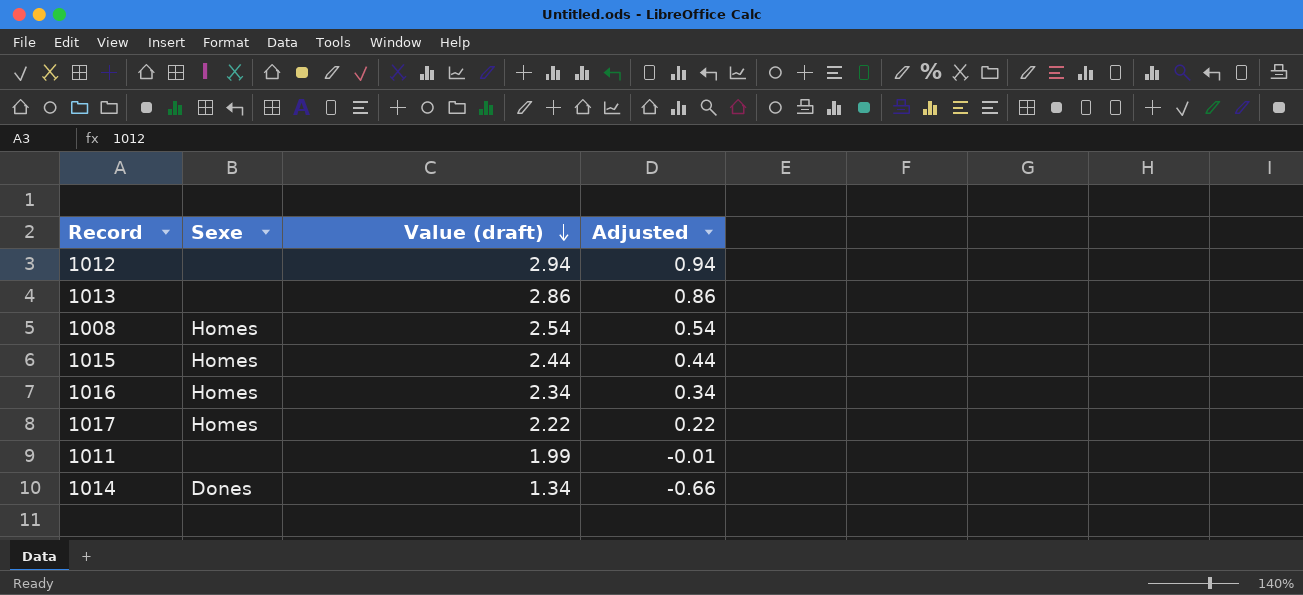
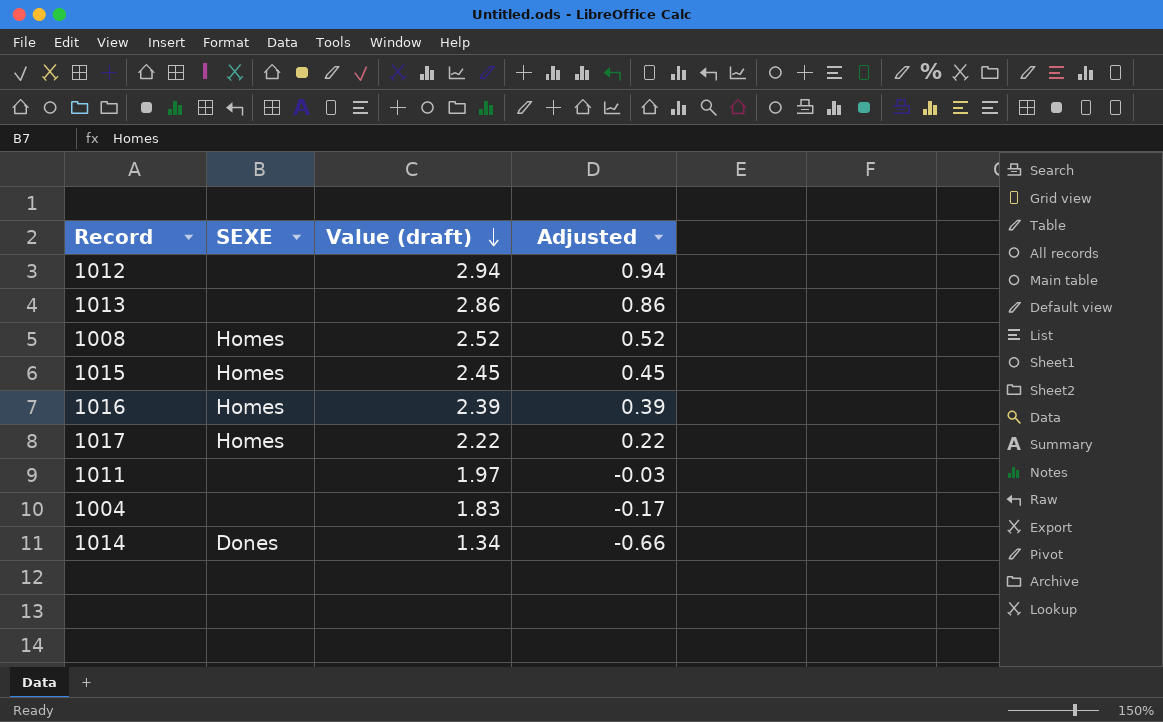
column name: Sexe -> SEXE
1008 | Value (draft): 2.54 -> 2.52
1008 | Adjusted: 0.54 -> 0.52
1015 | Value (draft): 2.44 -> 2.45
1015 | Adjusted: 0.44 -> 0.45
1016 | Value (draft): 2.34 -> 2.39
1016 | Adjusted: 0.34 -> 0.39
1011 | Value (draft): 1.99 -> 1.97
1011 | Adjusted: -0.01 -> -0.03
row 1004: none -> none | 1.83 | -0.17

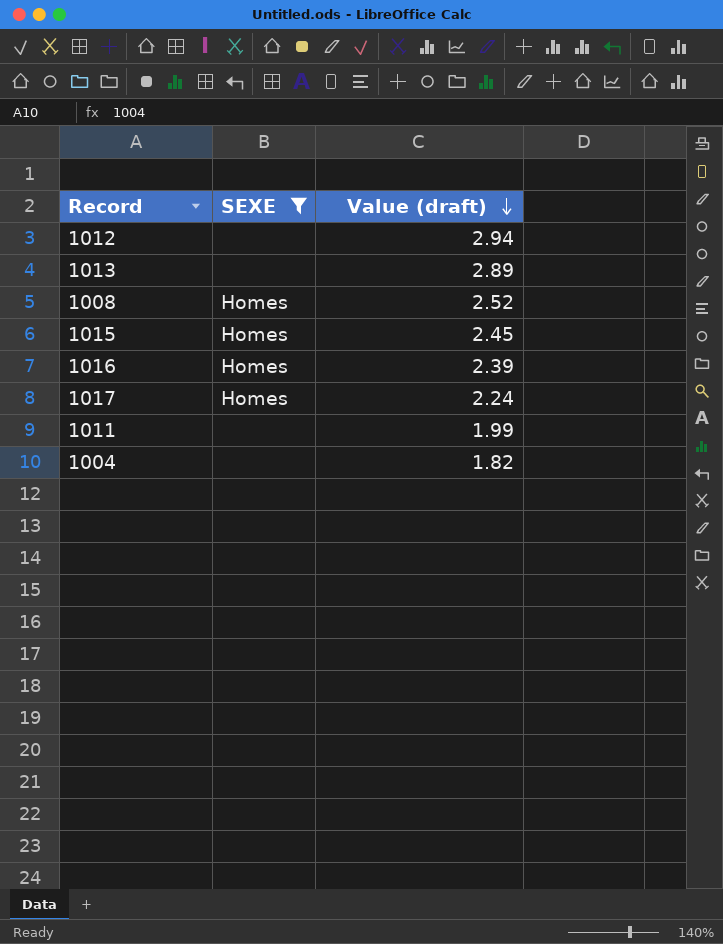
filter: none -> SEXE != Dones
column Adjusted | formula: [Value (draft)] - 2 -> none
1013 | Value (draft): 2.86 -> 2.89
1017 | Value (draft): 2.22 -> 2.24
1011 | Value (draft): 1.97 -> 1.99
1004 | Value (draft): 1.83 -> 1.82

